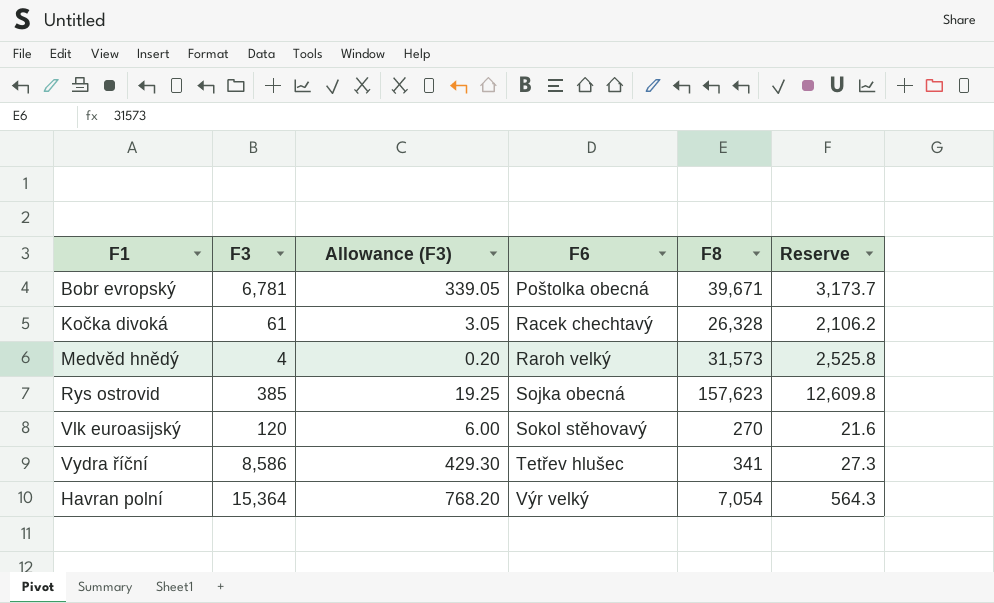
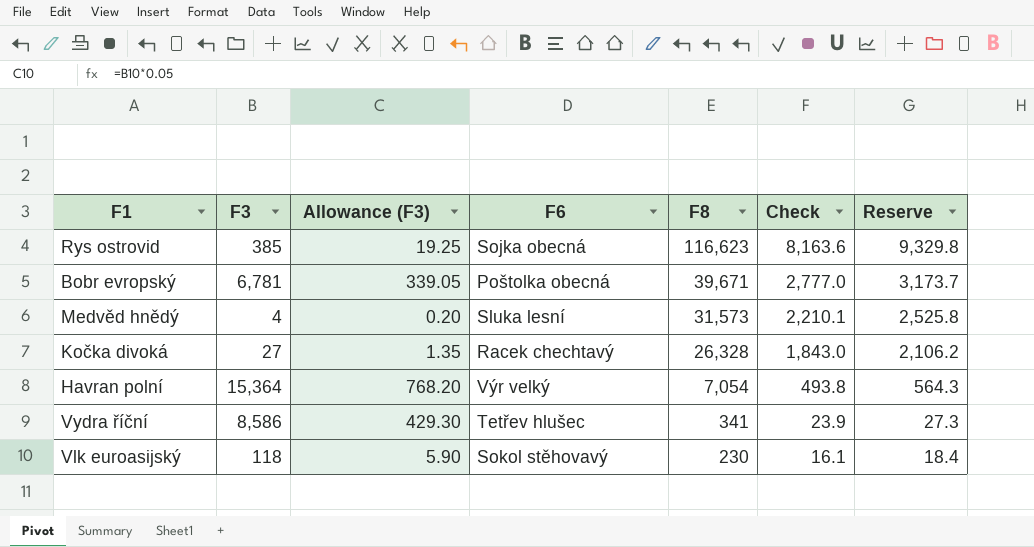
row order: F6 ascending -> F8 descending
column Check | formula: none -> [F8] * 0.07
Rys ostrovid | F8: 157,623 -> 116,623
Rys ostrovid | Reserve: 12,609.8 -> 9,329.8
Medvěd hnědý | F6: Raroh velký -> Sluka lesní
Kočka divoká | F3: 61 -> 27
Kočka divoká | Allowance (F3): 3.05 -> 1.35
Vlk euroasijský | F3: 120 -> 118
Vlk euroasijský | Allowance (F3): 6.00 -> 5.90
Vlk euroasijský | F8: 270 -> 230
Vlk euroasijský | Reserve: 21.6 -> 18.4

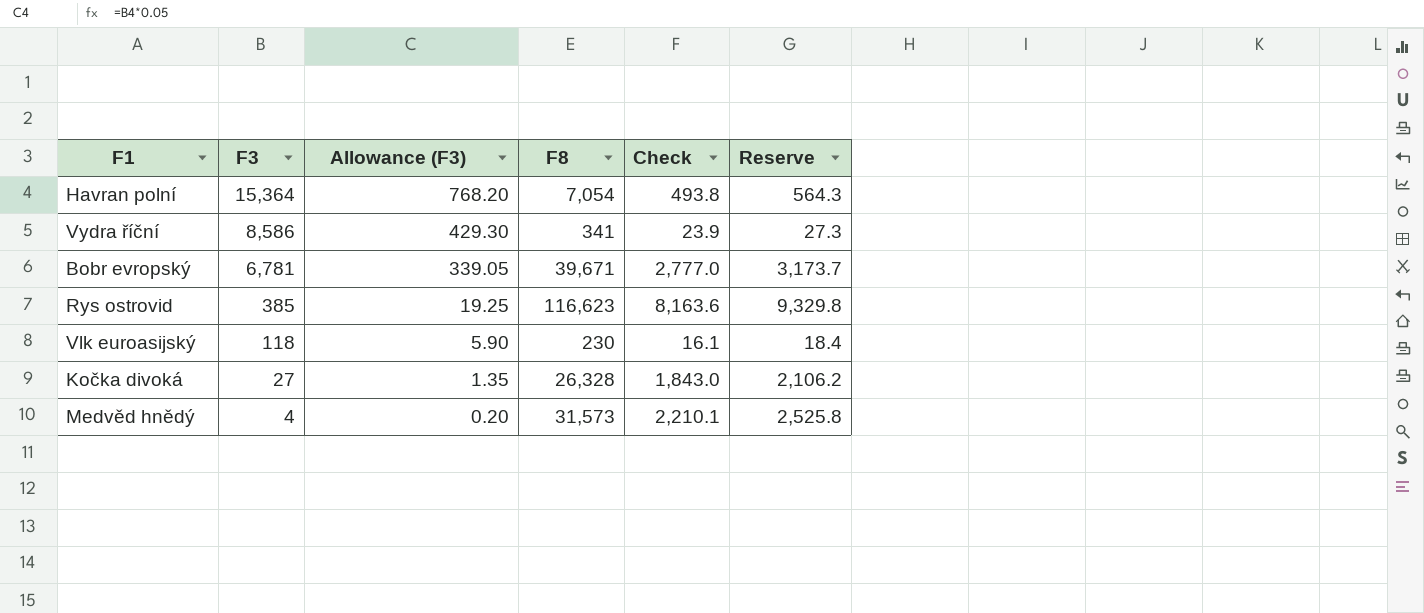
row order: F8 descending -> F3 descending
column F6 | position: 4 -> none

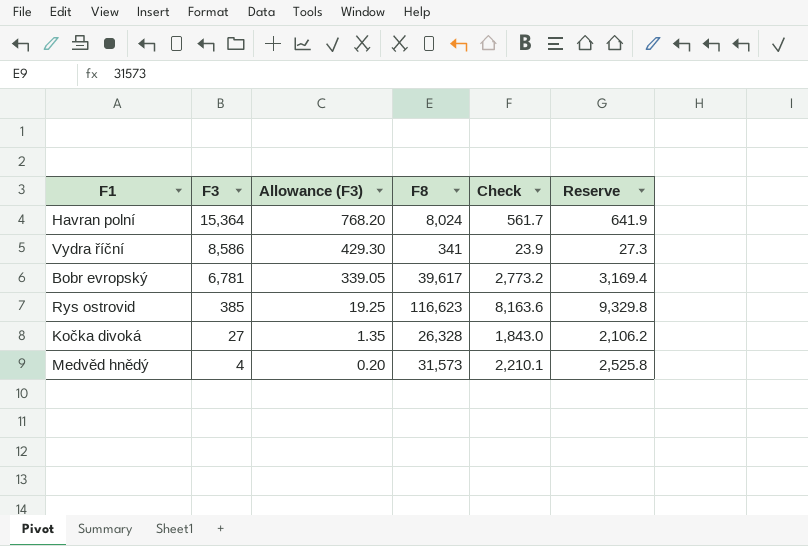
row Vlk euroasijský: 118 | 5.90 | 230 | 16.1 | 18.4 -> none
Havran polní | F8: 7,054 -> 8,024
Havran polní | Check: 493.8 -> 561.7
Havran polní | Reserve: 564.3 -> 641.9
Bobr evropský | F8: 39,671 -> 39,617
Bobr evropský | Check: 2,777.0 -> 2,773.2
Bobr evropský | Reserve: 3,173.7 -> 3,169.4

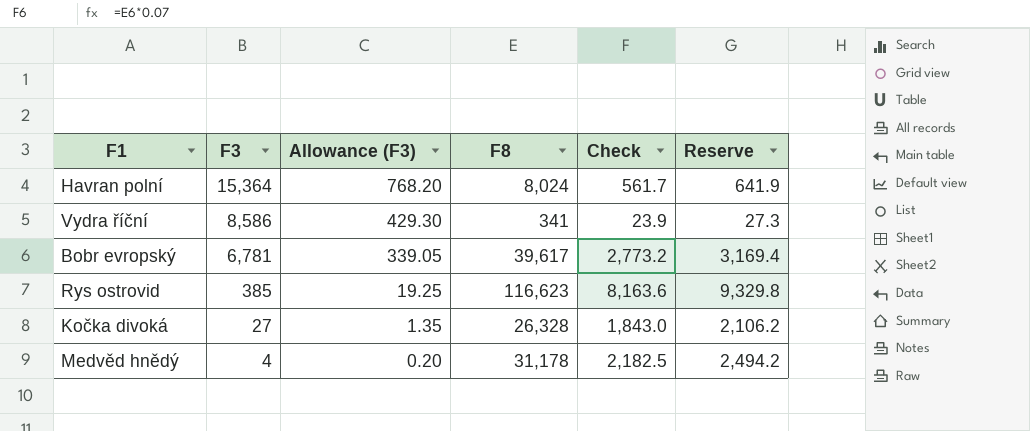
Medvěd hnědý | F8: 31,573 -> 31,178
Medvěd hnědý | Check: 2,210.1 -> 2,182.5
Medvěd hnědý | Reserve: 2,525.8 -> 2,494.2

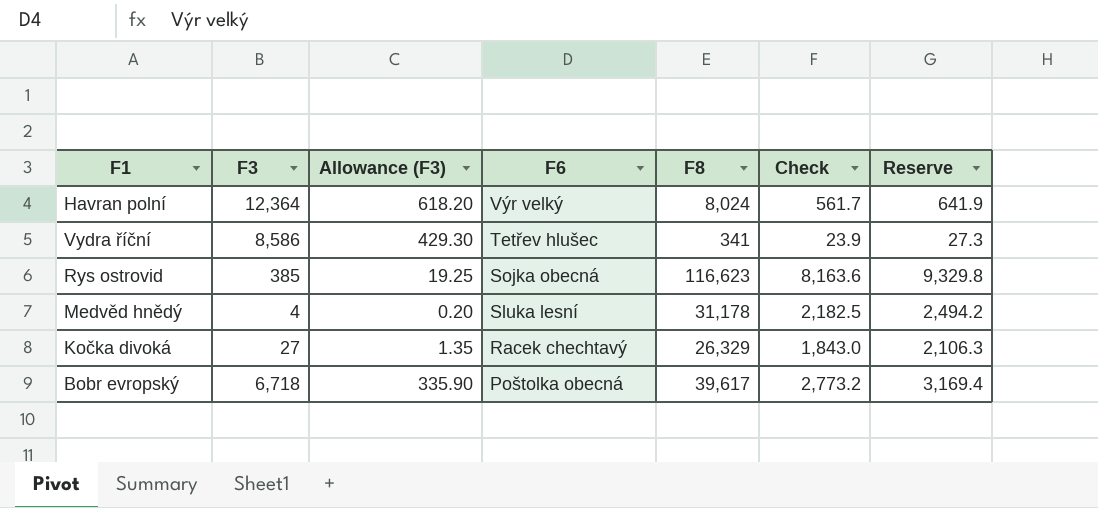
row order: F3 descending -> F6 descending
column F6 | position: none -> 4
Havran polní | F3: 15,364 -> 12,364
Havran polní | Allowance (F3): 768.20 -> 618.20
Kočka divoká | F8: 26,328 -> 26,329
Kočka divoká | Reserve: 2,106.2 -> 2,106.3
Bobr evropský | F3: 6,781 -> 6,718
Bobr evropský | Allowance (F3): 339.05 -> 335.90

